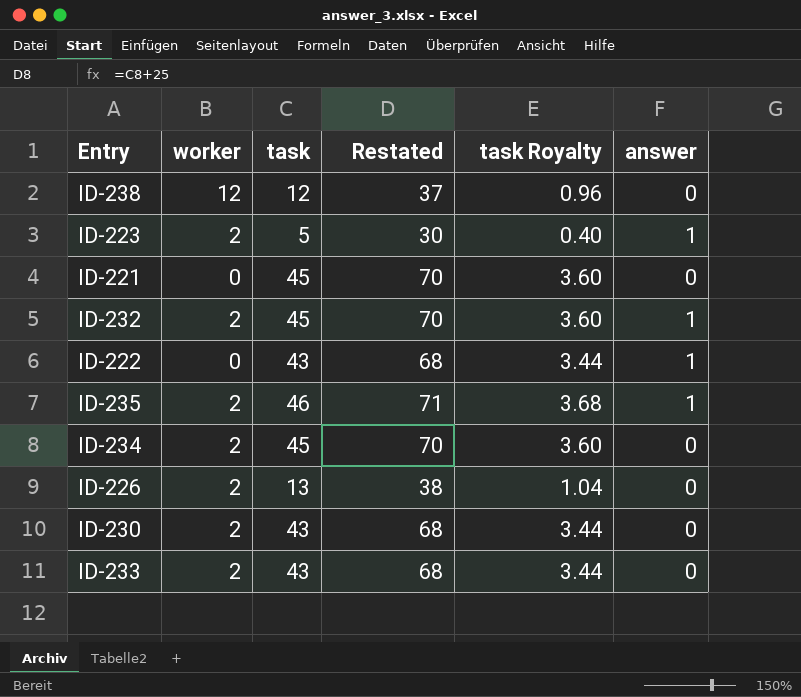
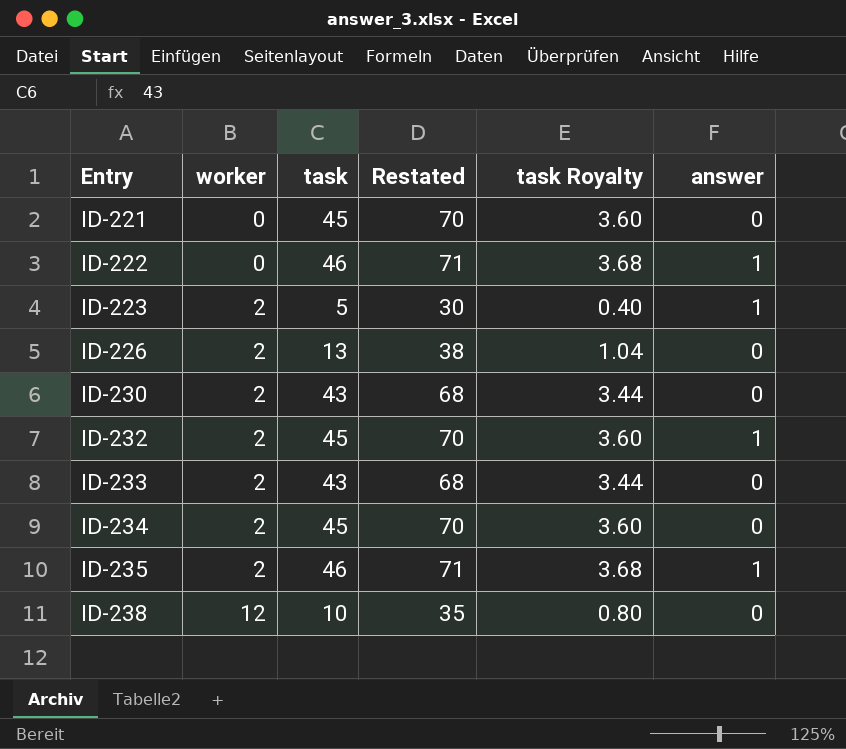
row order: none -> Entry ascending
ID-222 | task: 43 -> 46
ID-222 | Restated: 68 -> 71
ID-222 | task Royalty: 3.44 -> 3.68
ID-238 | task: 12 -> 10
ID-238 | Restated: 37 -> 35
ID-238 | task Royalty: 0.96 -> 0.80

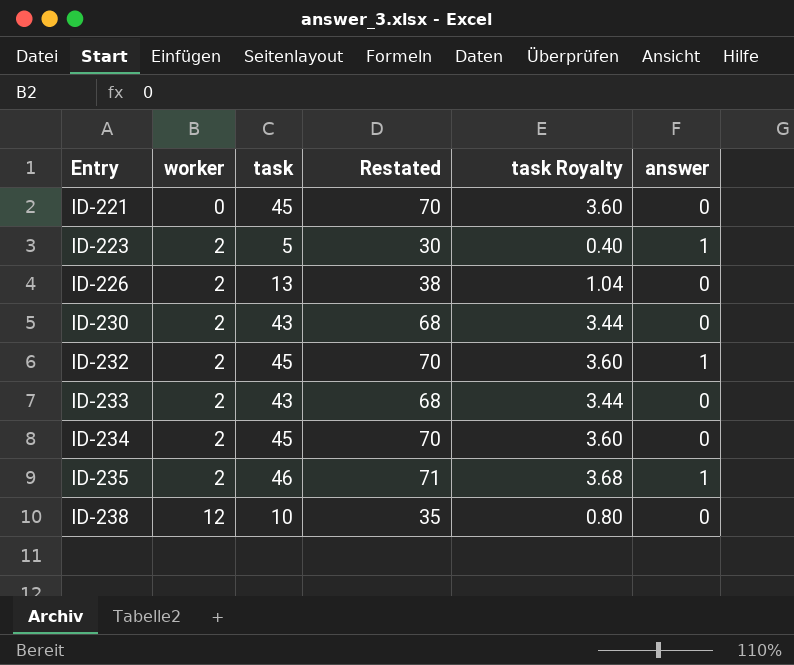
row ID-222: 0 | 46 | 71 | 3.68 | 1 -> none

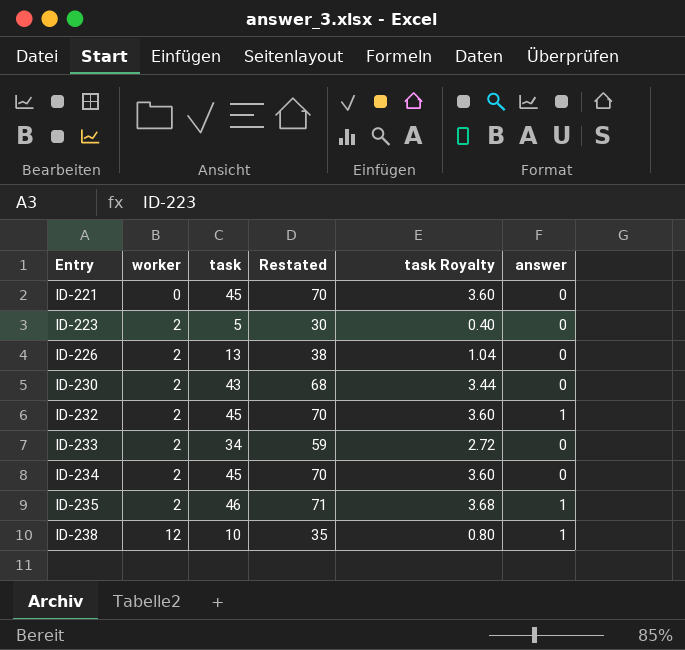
ID-223 | answer: 1 -> 0
ID-233 | task: 43 -> 34
ID-233 | Restated: 68 -> 59
ID-233 | task Royalty: 3.44 -> 2.72
ID-238 | answer: 0 -> 1

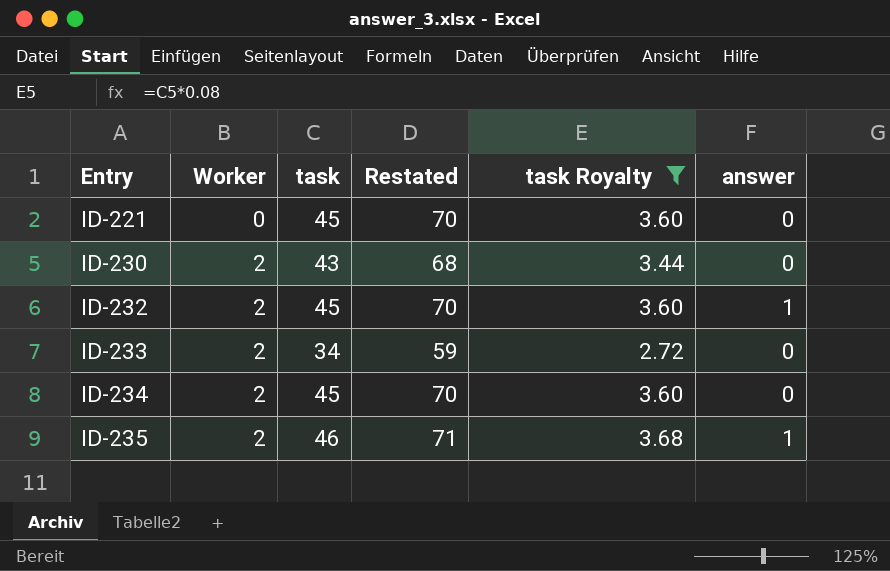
filter: none -> task Royalty >= 2.72
column name: worker -> Worker

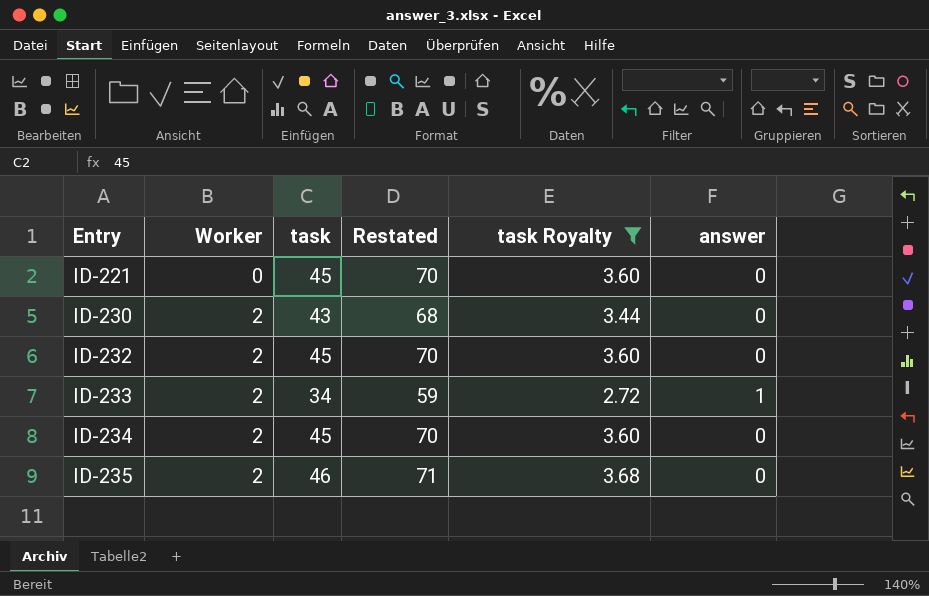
ID-232 | answer: 1 -> 0
ID-233 | answer: 0 -> 1
ID-235 | answer: 1 -> 0

